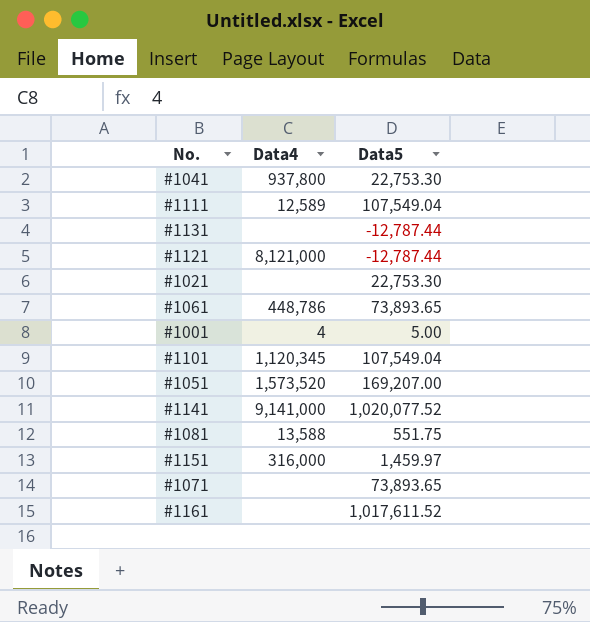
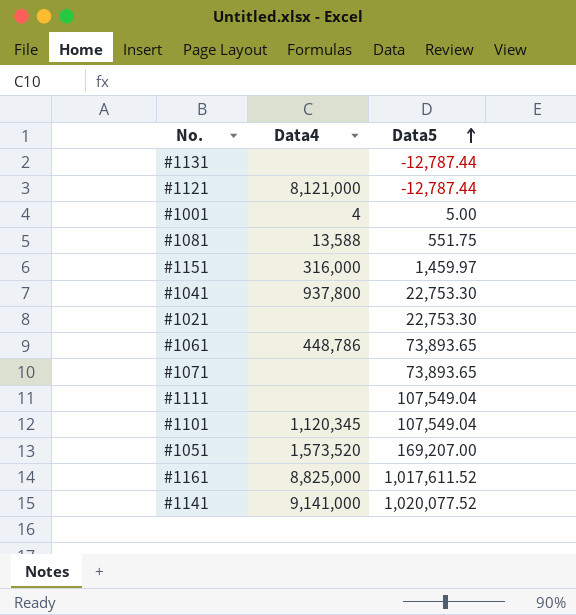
row order: none -> Data5 ascending
#1111 | Data4: 12,589 -> none
#1161 | Data4: none -> 8,825,000

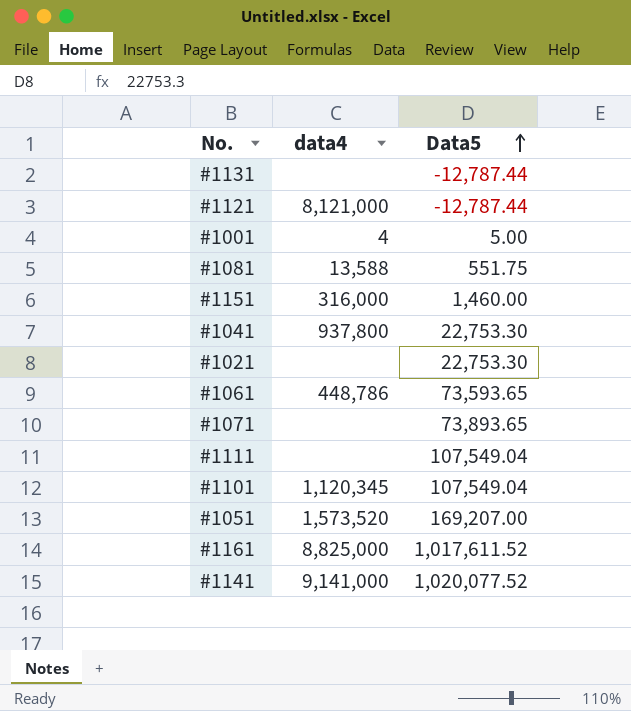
column name: Data4 -> data4
#1151 | Data5: 1,459.97 -> 1,460.00
#1061 | Data5: 73,893.65 -> 73,593.65

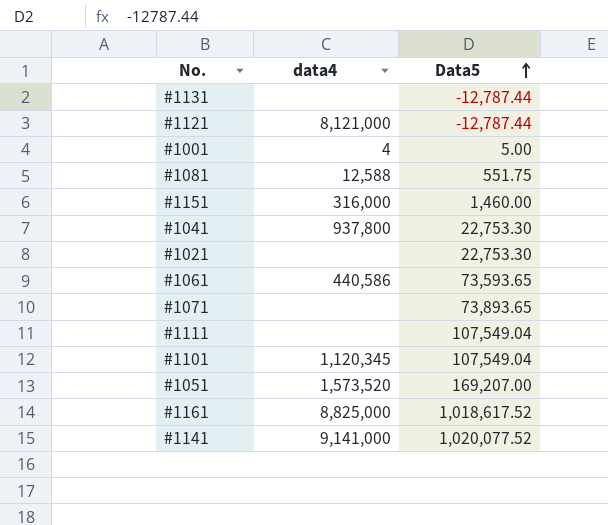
#1081 | data4: 13,588 -> 12,588
#1061 | data4: 448,786 -> 440,586
#1161 | Data5: 1,017,611.52 -> 1,018,617.52

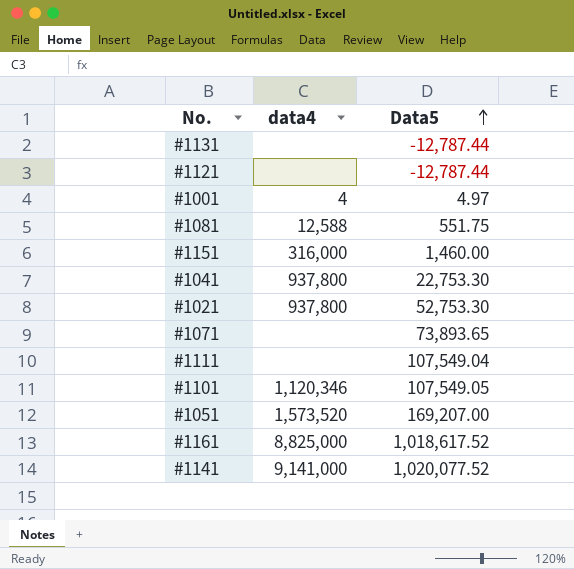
row #1061: 440,586 | 73,593.65 -> none
#1121 | data4: 8,121,000 -> none
#1001 | Data5: 5.00 -> 4.97
#1021 | data4: none -> 937,800
#1021 | Data5: 22,753.30 -> 52,753.30
#1101 | data4: 1,120,345 -> 1,120,346
#1101 | Data5: 107,549.04 -> 107,549.05

